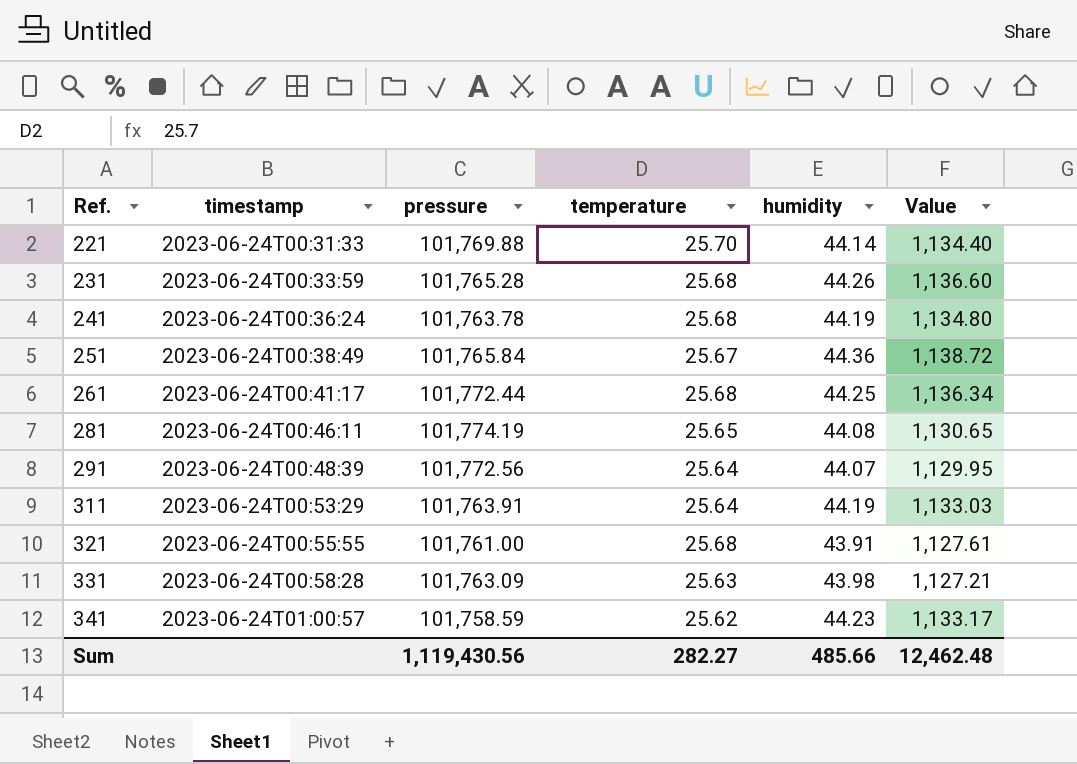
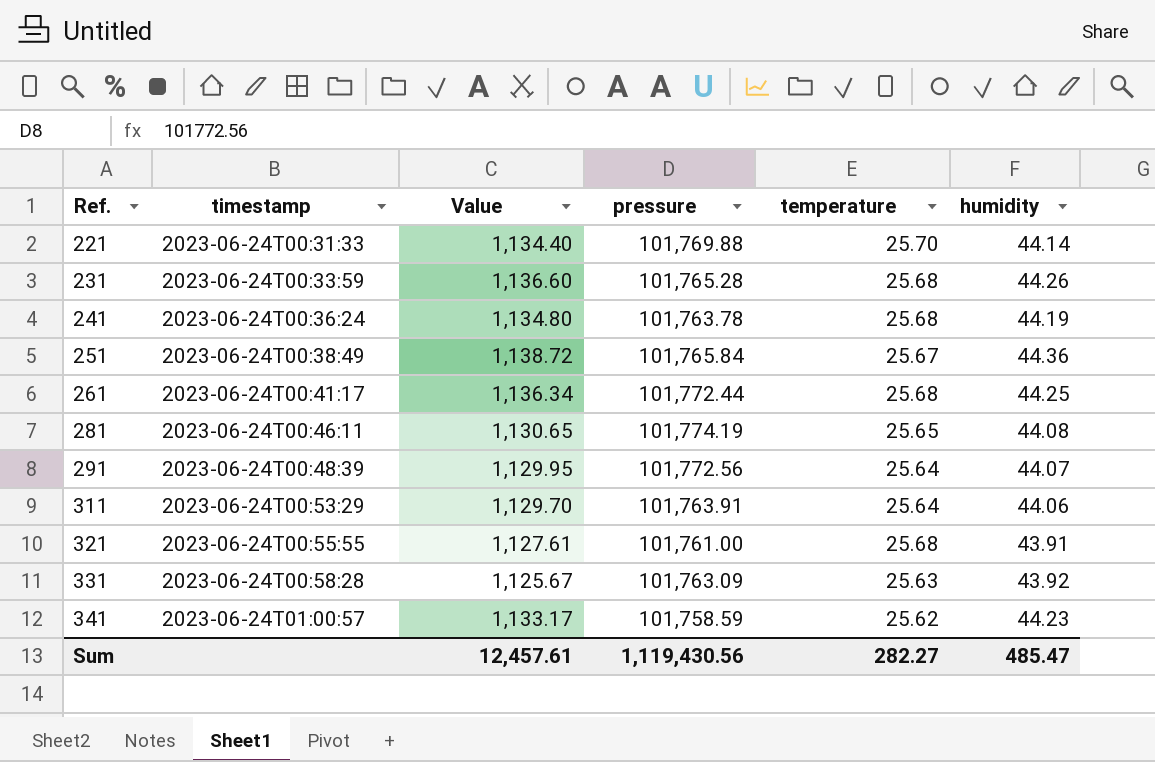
column Value | position: 6 -> 3
311 | Value: 1,133.03 -> 1,129.70
311 | humidity: 44.19 -> 44.06
331 | Value: 1,127.21 -> 1,125.67
331 | humidity: 43.98 -> 43.92
Sum | Value: 12,462.48 -> 12,457.61
Sum | humidity: 485.66 -> 485.47

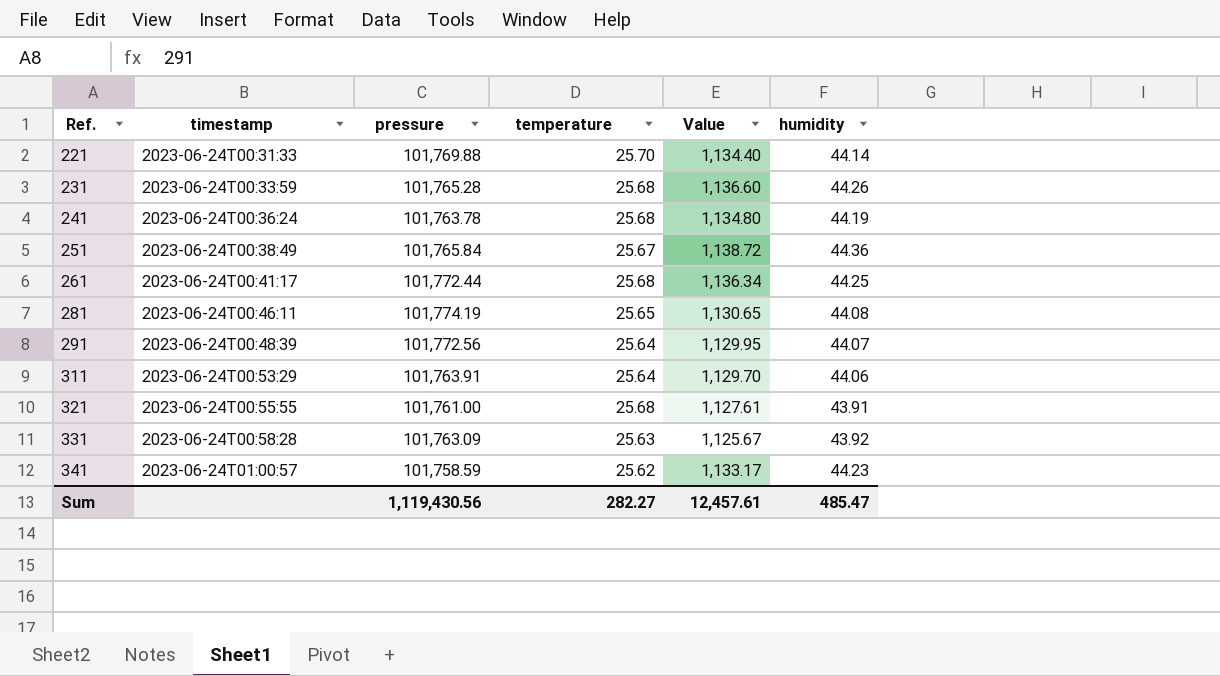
column Value | position: 3 -> 5

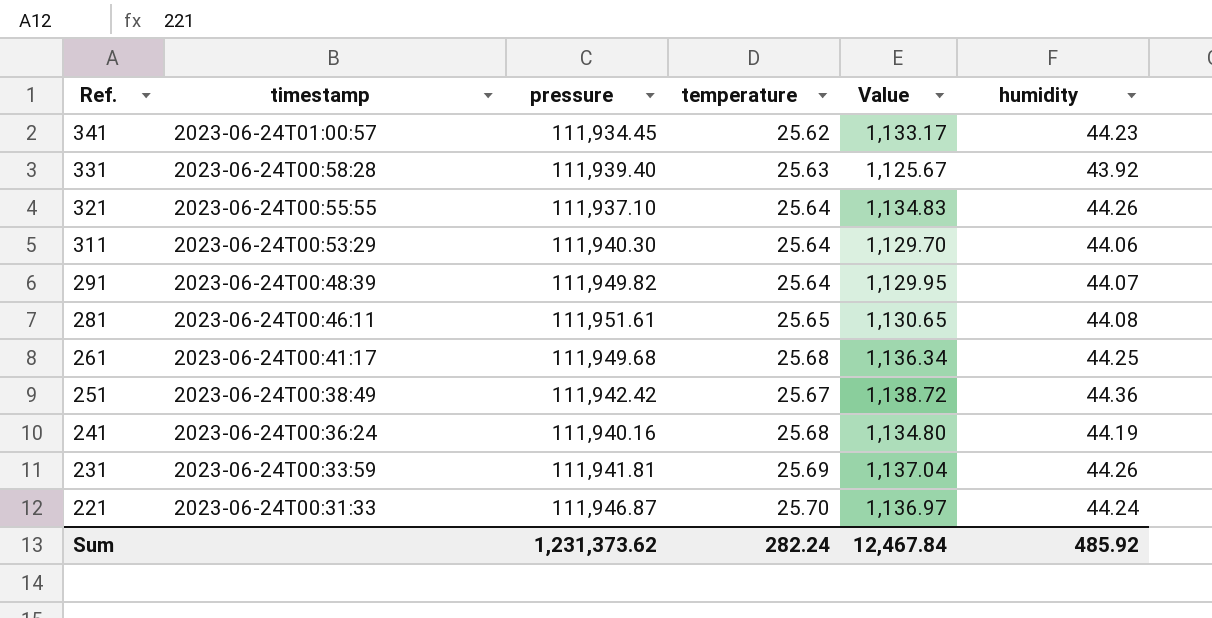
row order: Ref. ascending -> Ref. descending
341 | pressure: 101,758.59 -> 111,934.45
331 | pressure: 101,763.09 -> 111,939.40
321 | pressure: 101,761.00 -> 111,937.10
321 | temperature: 25.68 -> 25.64
321 | Value: 1,127.61 -> 1,134.83
321 | humidity: 43.91 -> 44.26
311 | pressure: 101,763.91 -> 111,940.30
291 | pressure: 101,772.56 -> 111,949.82
281 | pressure: 101,774.19 -> 111,951.61
261 | pressure: 101,772.44 -> 111,949.68
251 | pressure: 101,765.84 -> 111,942.42
241 | pressure: 101,763.78 -> 111,940.16
231 | pressure: 101,765.28 -> 111,941.81
231 | temperature: 25.68 -> 25.69
231 | Value: 1,136.60 -> 1,137.04
221 | pressure: 101,769.88 -> 111,946.87
221 | Value: 1,134.40 -> 1,136.97
221 | humidity: 44.14 -> 44.24
Sum | pressure: 1,119,430.56 -> 1,231,373.62
Sum | temperature: 282.27 -> 282.24
Sum | Value: 12,457.61 -> 12,467.84
Sum | humidity: 485.47 -> 485.92

